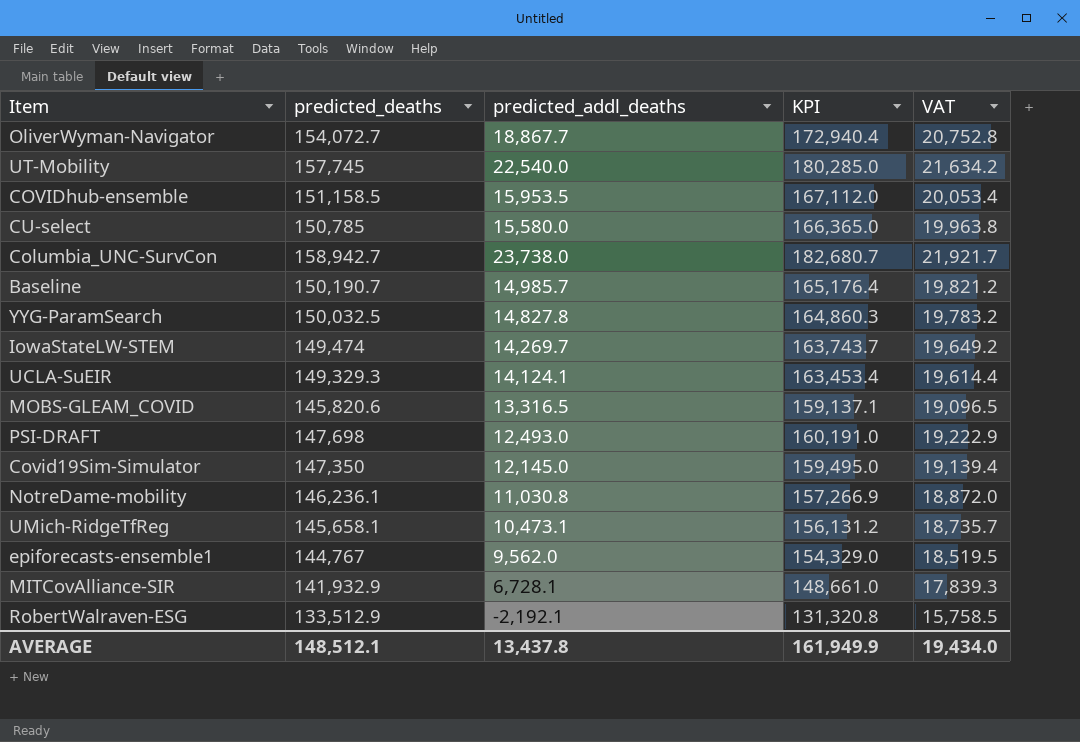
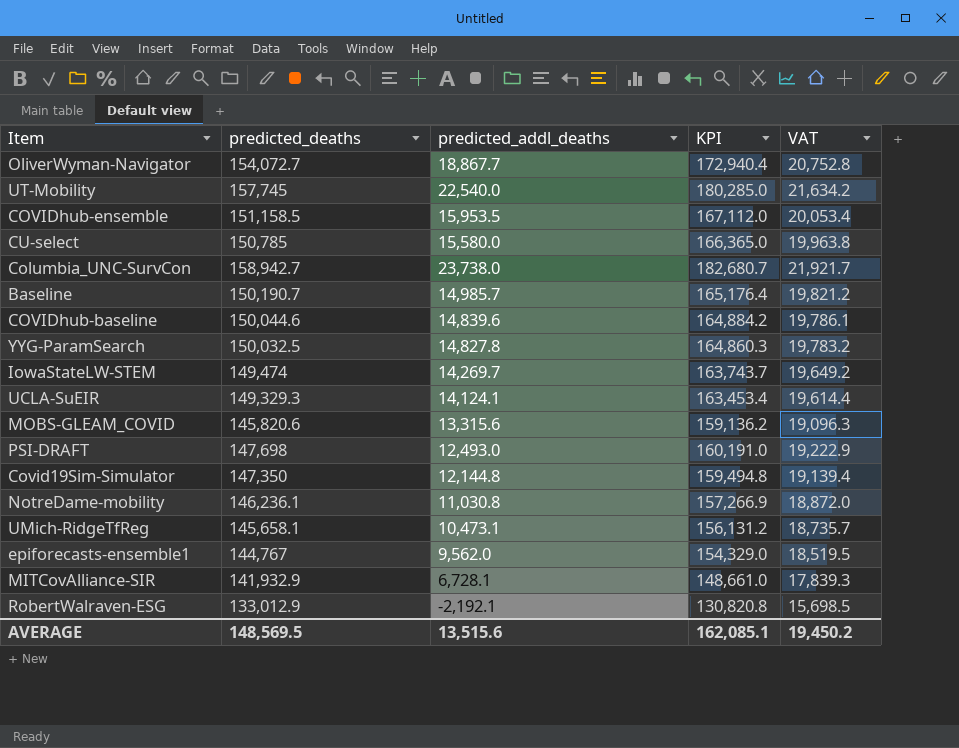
row COVIDhub-baseline: none -> 150,044.6 | 14,839.6 | 164,884.2 | 19,786.1
MOBS-GLEAM_COVID | predicted_addl_deaths: 13,316.5 -> 13,315.6
MOBS-GLEAM_COVID | KPI: 159,137.1 -> 159,136.2
MOBS-GLEAM_COVID | VAT: 19,096.5 -> 19,096.3
Covid19Sim-Simulator | predicted_addl_deaths: 12,145.0 -> 12,144.8
Covid19Sim-Simulator | KPI: 159,495.0 -> 159,494.8
RobertWalraven-ESG | predicted_deaths: 133,512.9 -> 133,012.9
RobertWalraven-ESG | KPI: 131,320.8 -> 130,820.8
RobertWalraven-ESG | VAT: 15,758.5 -> 15,698.5
AVERAGE | predicted_deaths: 148,512.1 -> 148,569.5
AVERAGE | predicted_addl_deaths: 13,437.8 -> 13,515.6
AVERAGE | KPI: 161,949.9 -> 162,085.1
AVERAGE | VAT: 19,434.0 -> 19,450.2

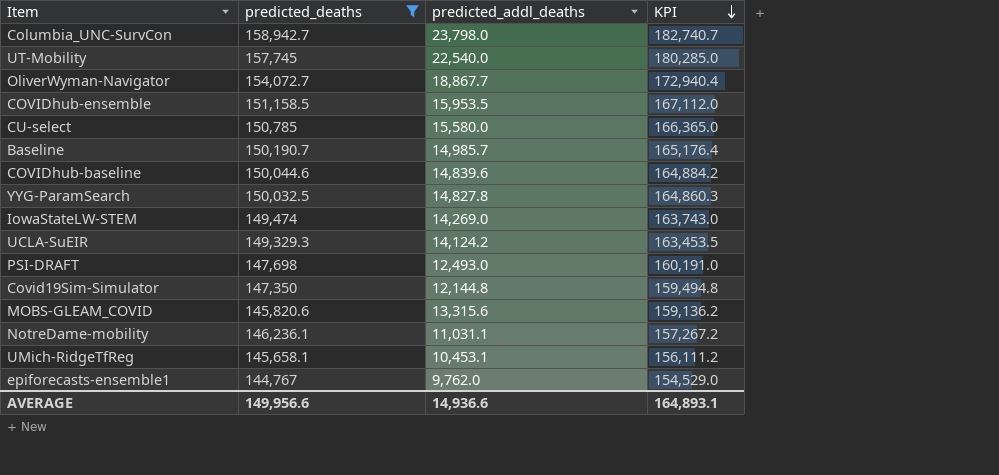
filter: none -> predicted_deaths >= 144,767
row order: none -> KPI descending
column VAT | formula: [KPI] * 0.12 -> none
Columbia_UNC-SurvCon | predicted_addl_deaths: 23,738.0 -> 23,798.0
Columbia_UNC-SurvCon | KPI: 182,680.7 -> 182,740.7
IowaStateLW-STEM | predicted_addl_deaths: 14,269.7 -> 14,269.0
IowaStateLW-STEM | KPI: 163,743.7 -> 163,743.0
UCLA-SuEIR | predicted_addl_deaths: 14,124.1 -> 14,124.2
UCLA-SuEIR | KPI: 163,453.4 -> 163,453.5
NotreDame-mobility | predicted_addl_deaths: 11,030.8 -> 11,031.1
NotreDame-mobility | KPI: 157,266.9 -> 157,267.2
UMich-RidgeTfReg | predicted_addl_deaths: 10,473.1 -> 10,453.1
UMich-RidgeTfReg | KPI: 156,131.2 -> 156,111.2
epiforecasts-ensemble1 | predicted_addl_deaths: 9,562.0 -> 9,762.0
epiforecasts-ensemble1 | KPI: 154,329.0 -> 154,529.0
AVERAGE | predicted_deaths: 148,569.5 -> 149,956.6
AVERAGE | predicted_addl_deaths: 13,515.6 -> 14,936.6
AVERAGE | KPI: 162,085.1 -> 164,893.1

